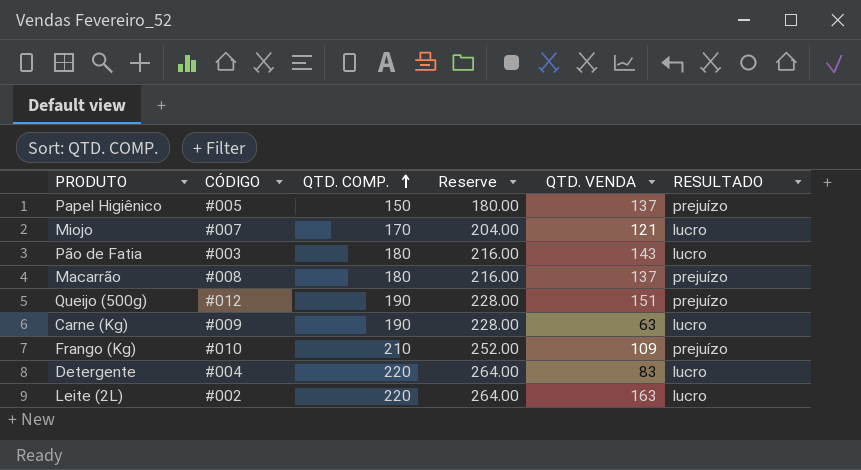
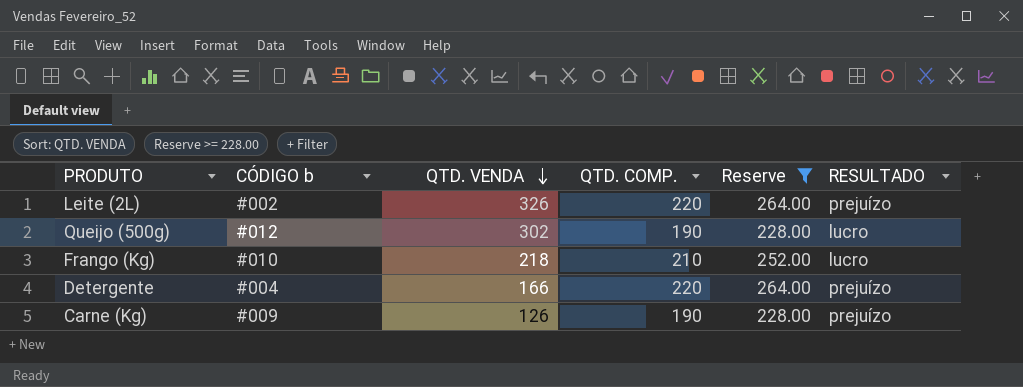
filter: none -> Reserve >= 228.00
row order: QTD. COMP. ascending -> QTD. VENDA descending
column name: CÓDIGO -> CÓDIGO b
column QTD. VENDA | position: 5 -> 3
Leite (2L) | QTD. VENDA: 163 -> 326
Leite (2L) | RESULTADO: lucro -> prejuízo
Queijo (500g) | QTD. VENDA: 151 -> 302
Queijo (500g) | RESULTADO: prejuízo -> lucro
Frango (Kg) | QTD. VENDA: 109 -> 218
Frango (Kg) | RESULTADO: prejuízo -> lucro
Detergente | QTD. VENDA: 83 -> 166
Detergente | RESULTADO: lucro -> prejuízo
Carne (Kg) | QTD. VENDA: 63 -> 126
Carne (Kg) | RESULTADO: lucro -> prejuízo

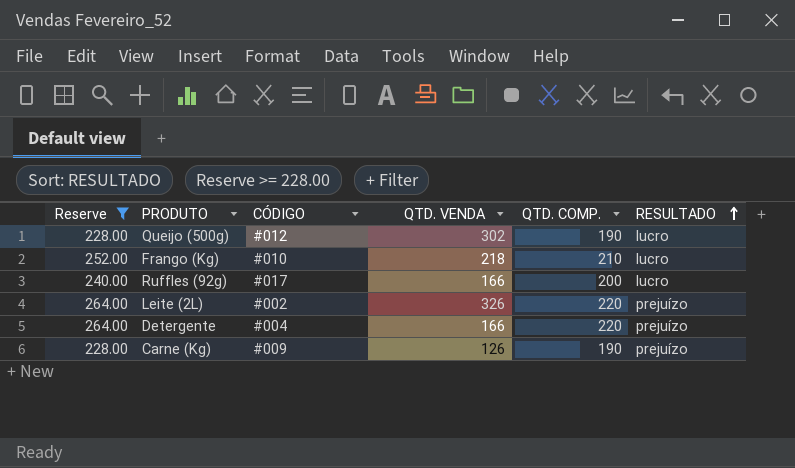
row order: QTD. VENDA descending -> RESULTADO ascending
column Reserve | position: 5 -> 1
column name: CÓDIGO b -> CÓDIGO
row Ruffles (92g): none -> 240.00 | #017 | 166 | 200 | lucro

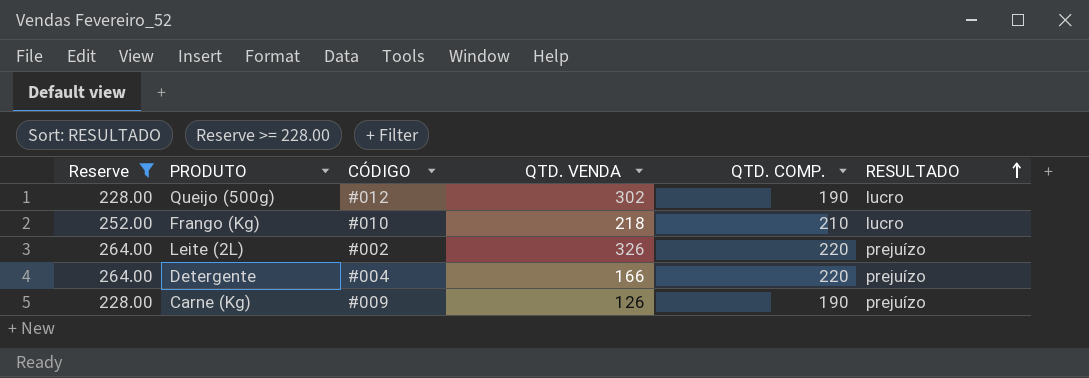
row Ruffles (92g): 240.00 | #017 | 166 | 200 | lucro -> none

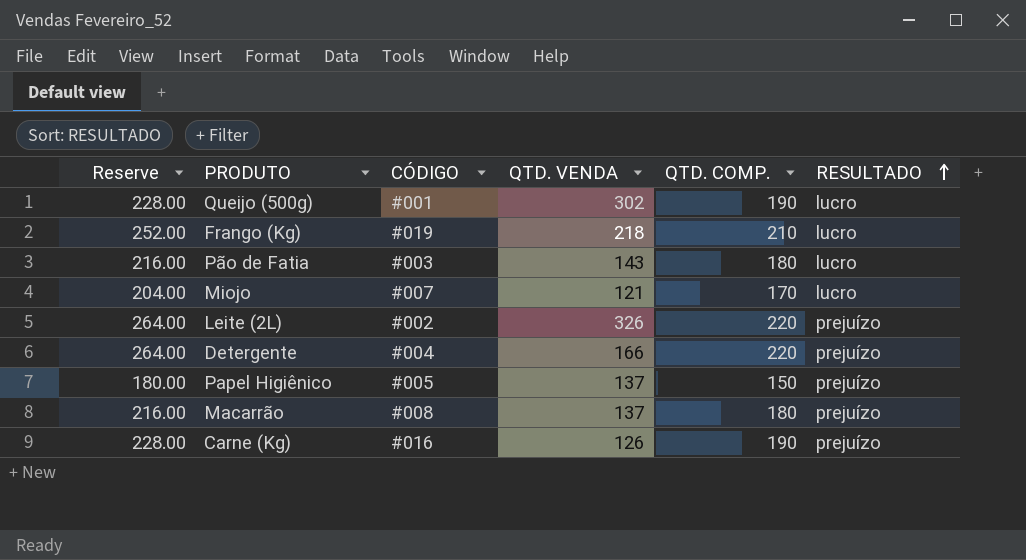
filter: Reserve >= 228.00 -> none
Queijo (500g) | CÓDIGO: #012 -> #001
Frango (Kg) | CÓDIGO: #010 -> #019
Carne (Kg) | CÓDIGO: #009 -> #016

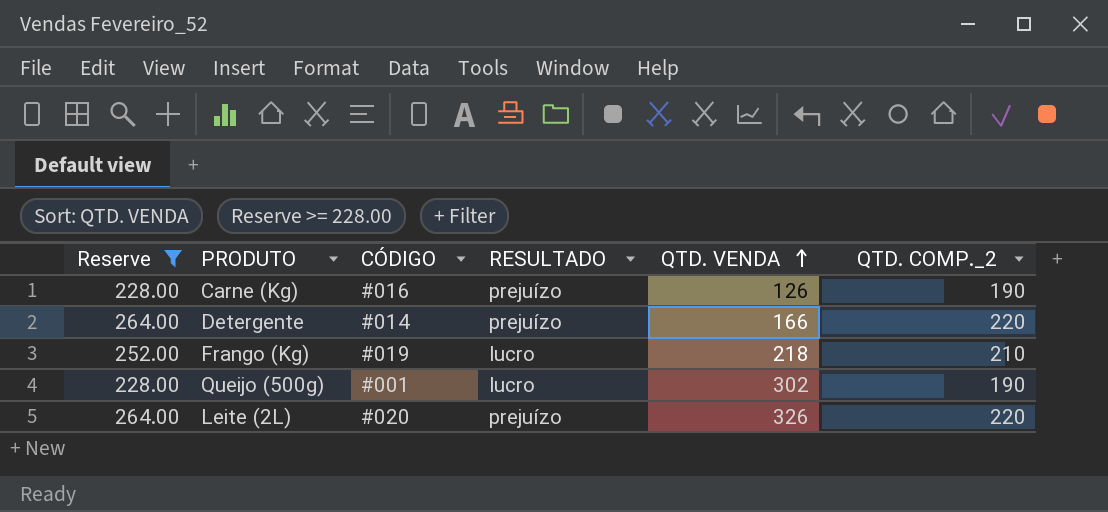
filter: none -> Reserve >= 228.00
row order: RESULTADO ascending -> QTD. VENDA ascending
column RESULTADO | position: 6 -> 4
column name: QTD. COMP. -> QTD. COMP._2
Detergente | CÓDIGO: #004 -> #014
Leite (2L) | CÓDIGO: #002 -> #020

